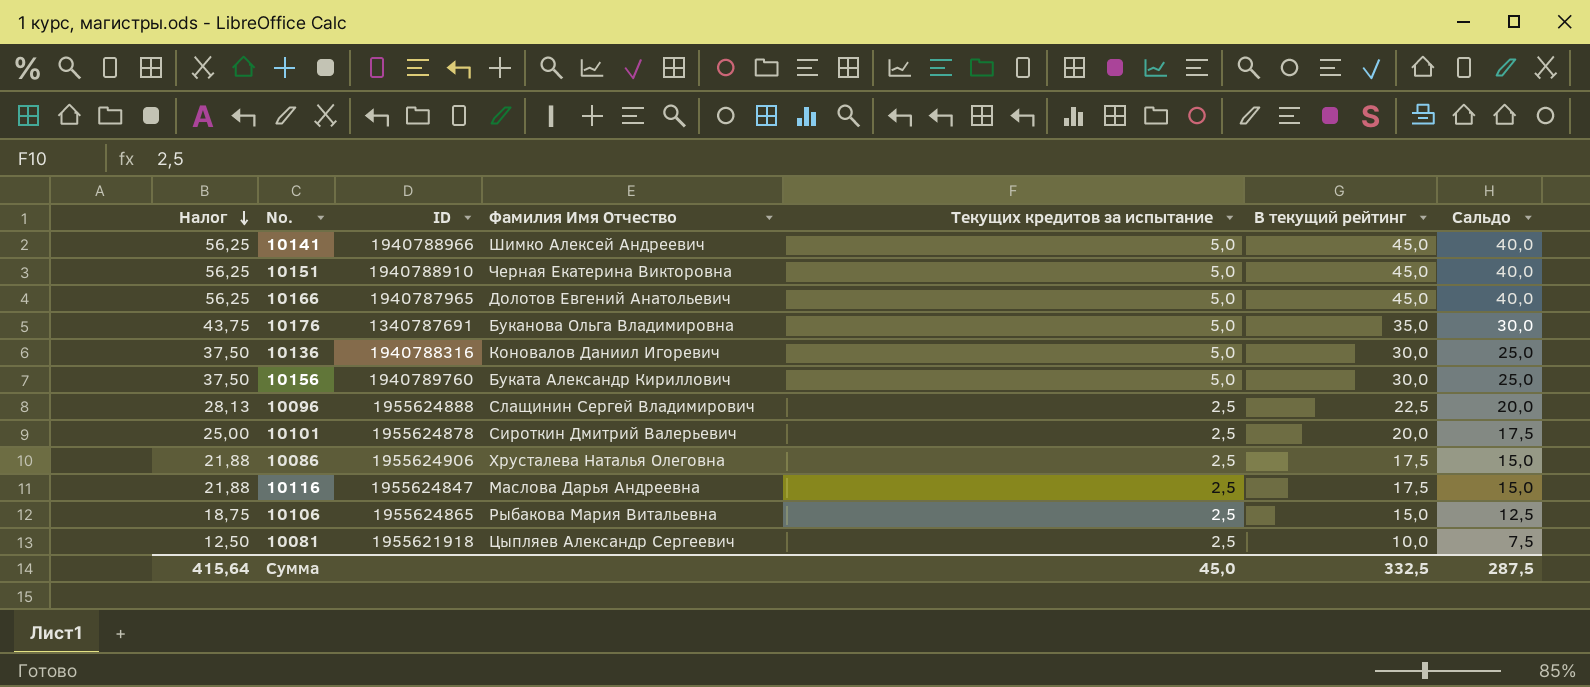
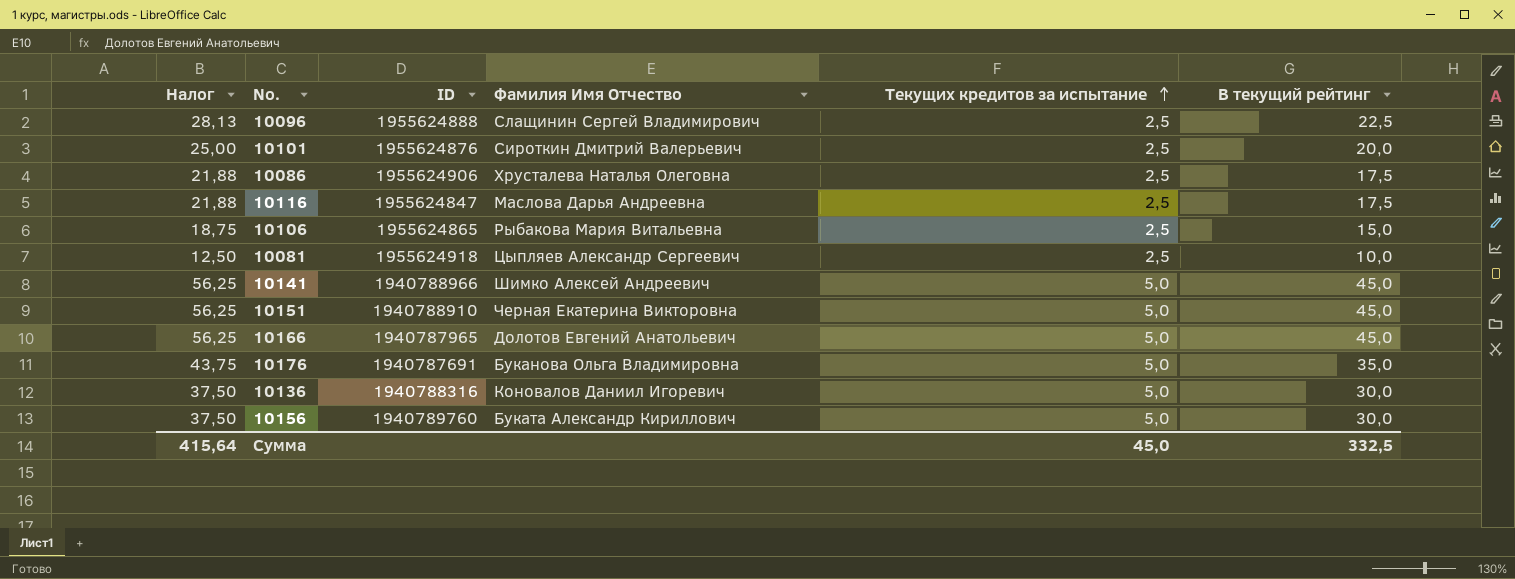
row order: Налог descending -> Текущих кредитов за испытание ascending
column Сальдо | formula: [В текущий рейтинг] - [Текущих кредитов за испытание] -> none
10101 | ID: 1955624878 -> 1955624876
10081 | ID: 1955621918 -> 1955624918
10176 | ID: 1340787691 -> 1940787691

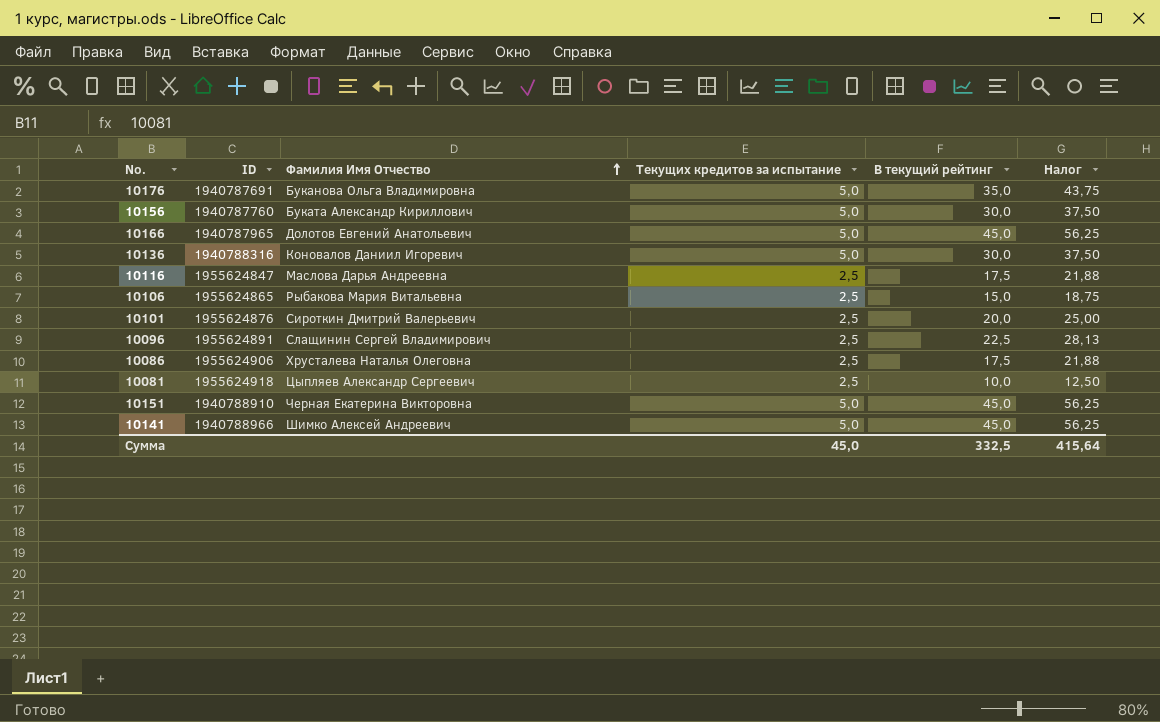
row order: Текущих кредитов за испытание ascending -> Фамилия Имя Отчество ascending
column Налог | position: 1 -> 6
10156 | ID: 1940789760 -> 1940787760
10096 | ID: 1955624888 -> 1955624891

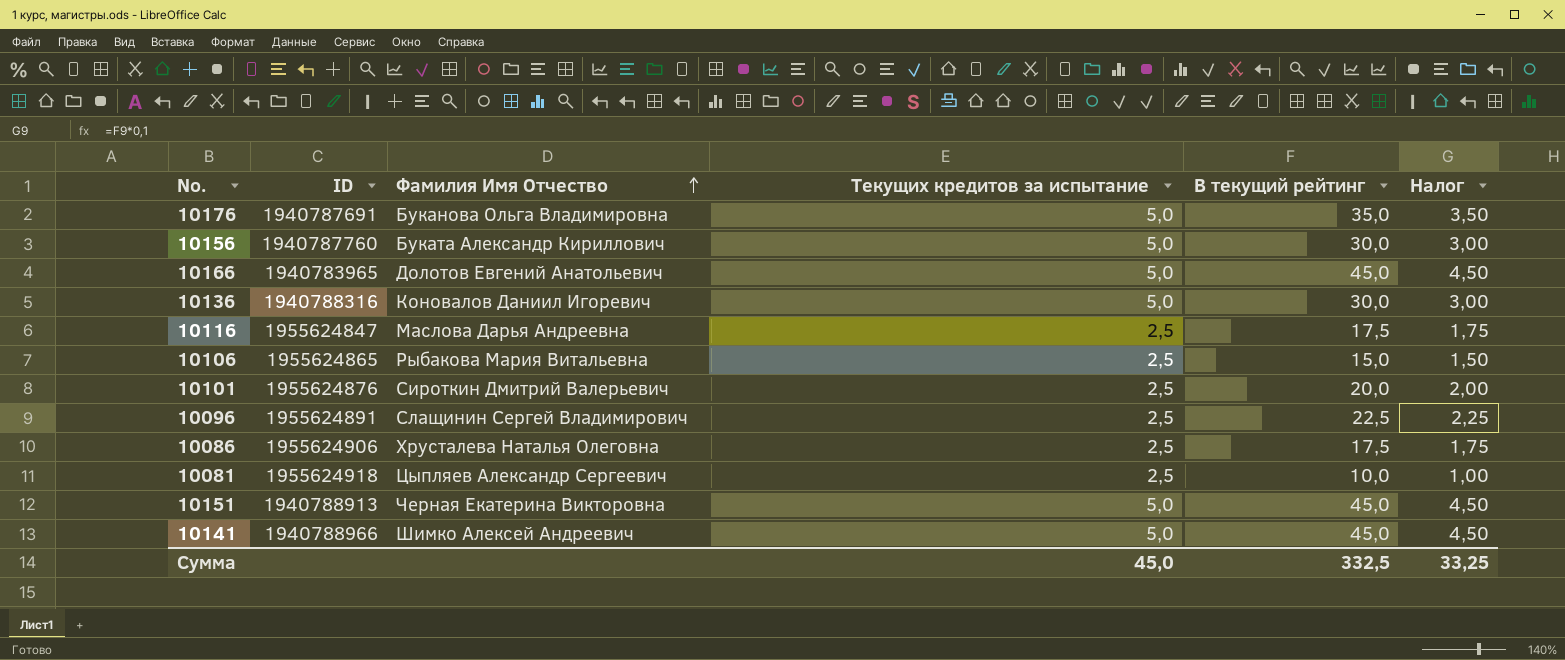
column Налог | formula: [В текущий рейтинг] * 1,25 -> [В текущий рейтинг] * 0,1
10166 | ID: 1940787965 -> 1940783965
10151 | ID: 1940788910 -> 1940788913
Сумма | Налог: 415,64 -> 33,25

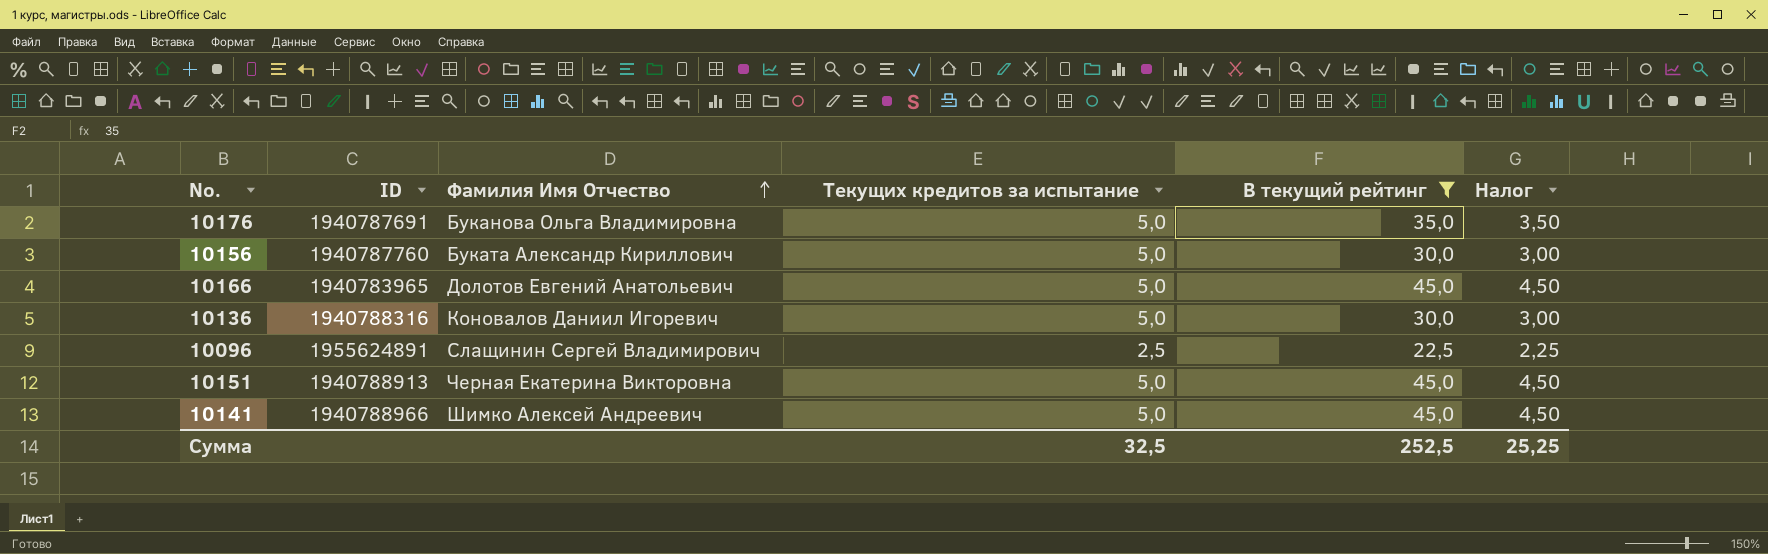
filter: none -> В текущий рейтинг >= 22,5
Сумма | Текущих кредитов за испытание: 45,0 -> 32,5
Сумма | В текущий рейтинг: 332,5 -> 252,5
Сумма | Налог: 33,25 -> 25,25

